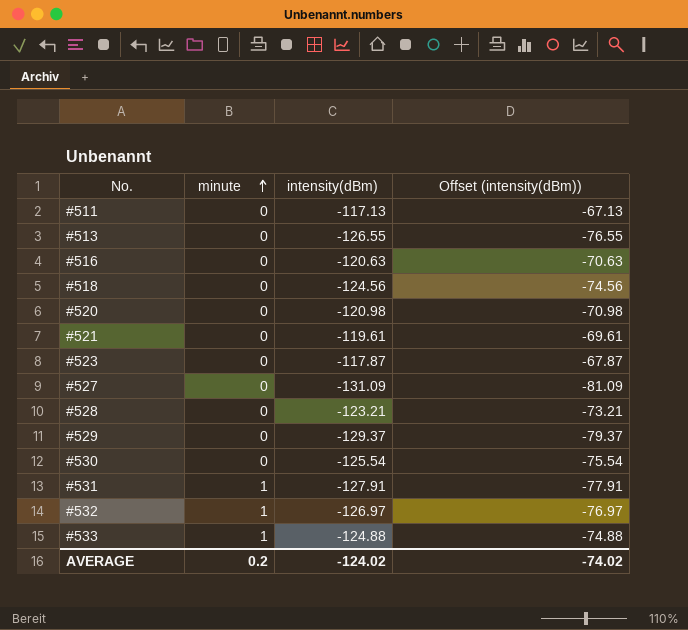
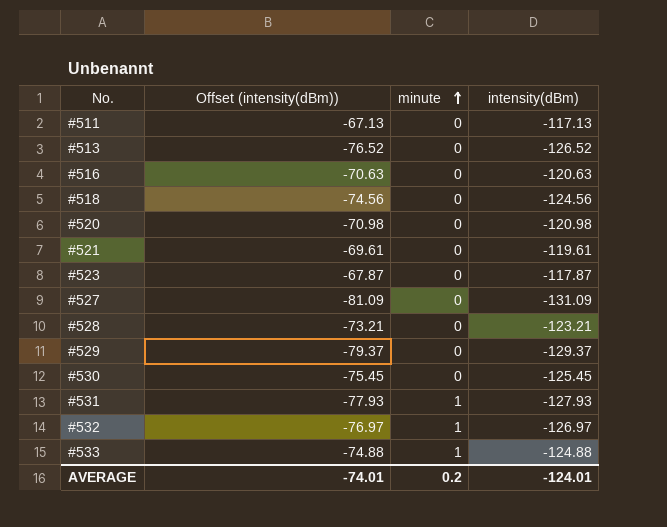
column Offset (intensity(dBm)) | position: 4 -> 2
#513 | Offset (intensity(dBm)): -76.55 -> -76.52
#513 | intensity(dBm): -126.55 -> -126.52
#530 | Offset (intensity(dBm)): -75.54 -> -75.45
#530 | intensity(dBm): -125.54 -> -125.45
#531 | Offset (intensity(dBm)): -77.91 -> -77.93
#531 | intensity(dBm): -127.91 -> -127.93
AVERAGE | Offset (intensity(dBm)): -74.02 -> -74.01
AVERAGE | intensity(dBm): -124.02 -> -124.01

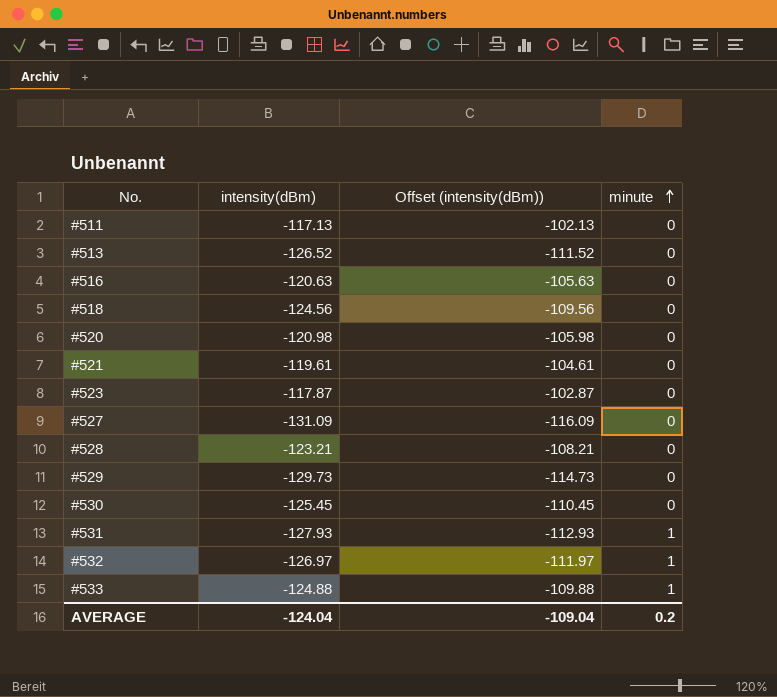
column intensity(dBm) | position: 4 -> 2
column Offset (intensity(dBm)) | formula: [intensity(dBm)] + 50 -> [intensity(dBm)] + 15
#529 | intensity(dBm): -129.37 -> -129.73
AVERAGE | intensity(dBm): -124.01 -> -124.04
AVERAGE | Offset (intensity(dBm)): -74.01 -> -109.04

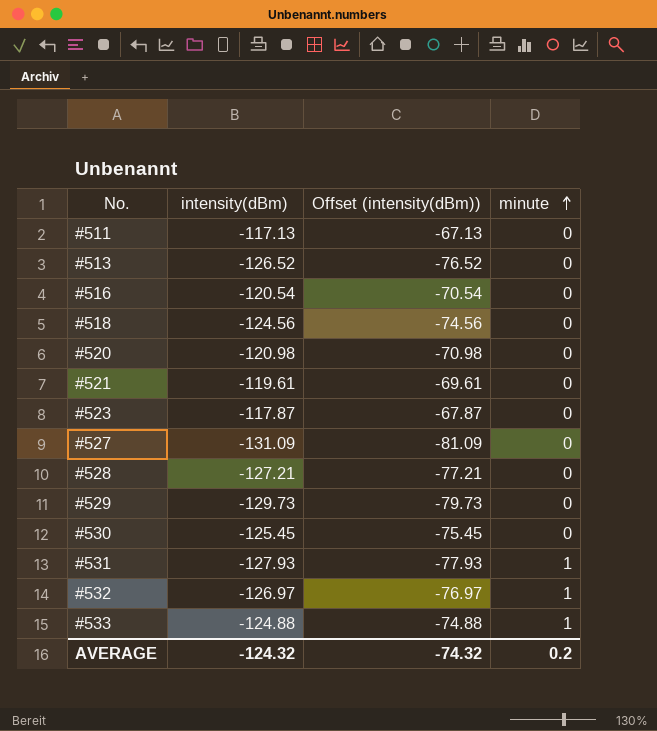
column Offset (intensity(dBm)) | formula: [intensity(dBm)] + 15 -> [intensity(dBm)] + 50
#516 | intensity(dBm): -120.63 -> -120.54
#528 | intensity(dBm): -123.21 -> -127.21
AVERAGE | intensity(dBm): -124.04 -> -124.32
AVERAGE | Offset (intensity(dBm)): -109.04 -> -74.32

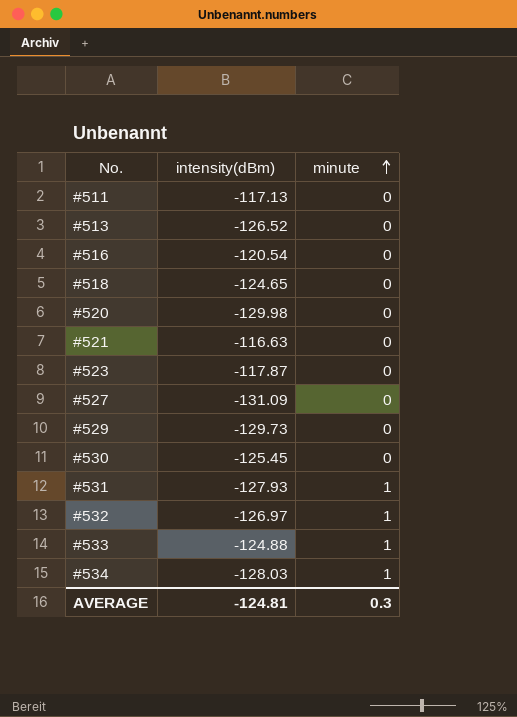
column Offset (intensity(dBm)) | formula: [intensity(dBm)] + 50 -> none
row #528: -127.21 | -77.21 | 0 -> none
#518 | intensity(dBm): -124.56 -> -124.65
#520 | intensity(dBm): -120.98 -> -129.98
#521 | intensity(dBm): -119.61 -> -116.63
row #534: none -> -128.03 | 1
AVERAGE | intensity(dBm): -124.32 -> -124.81
AVERAGE | minute: 0.2 -> 0.3

